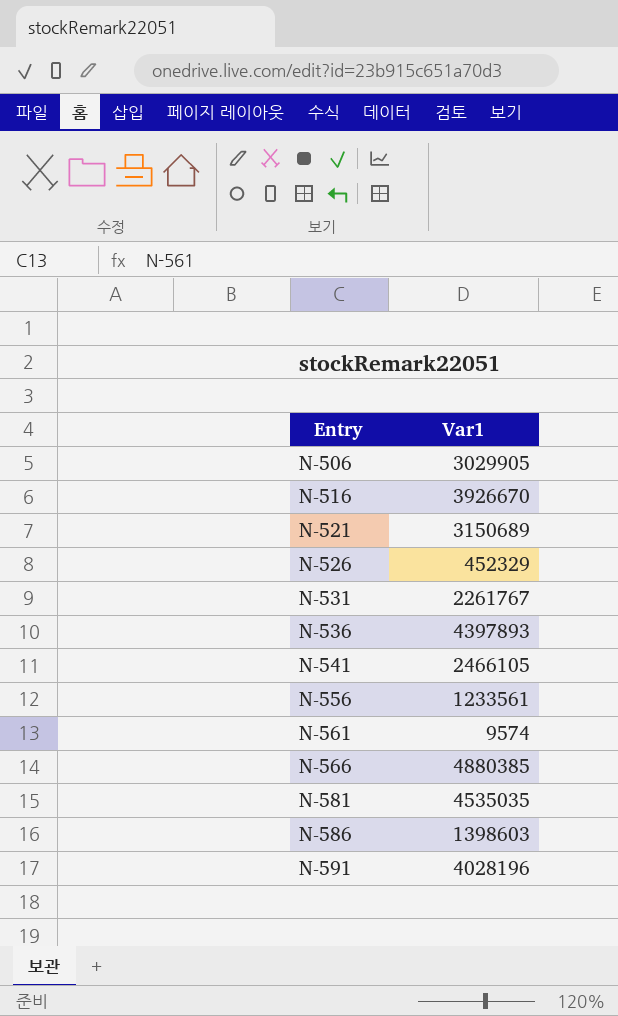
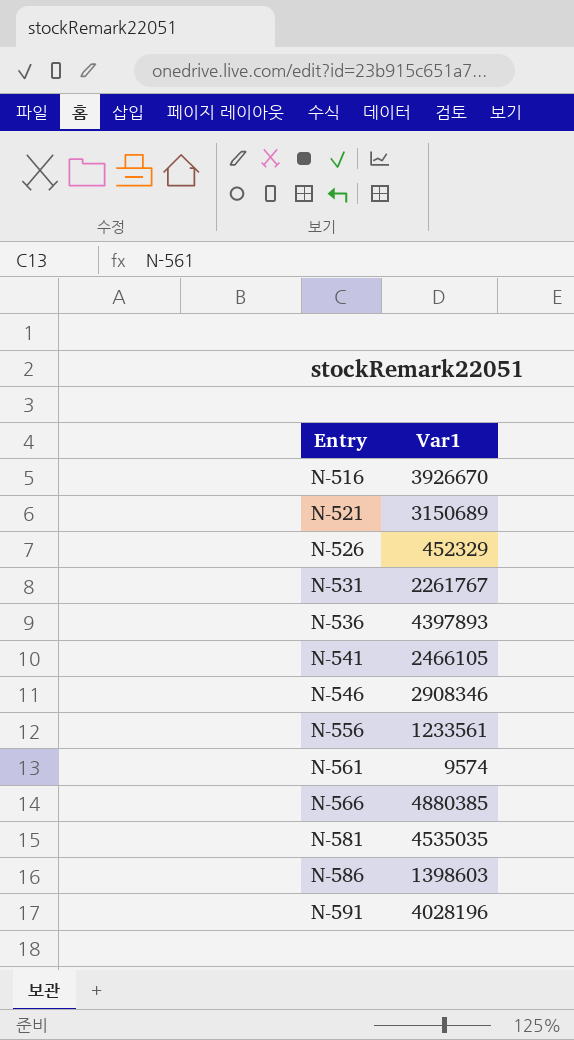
row N-506: 3029905 -> none
row N-546: none -> 2908346

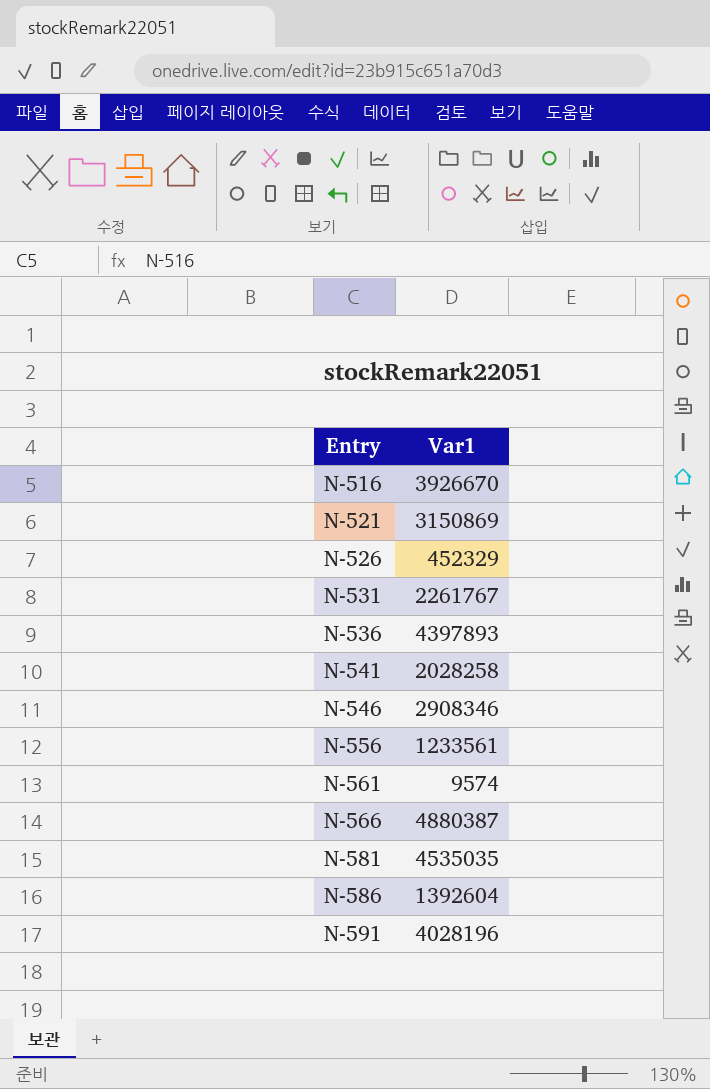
N-521 | Var1: 3150689 -> 3150869
N-541 | Var1: 2466105 -> 2028258
N-566 | Var1: 4880385 -> 4880387
N-586 | Var1: 1398603 -> 1392604

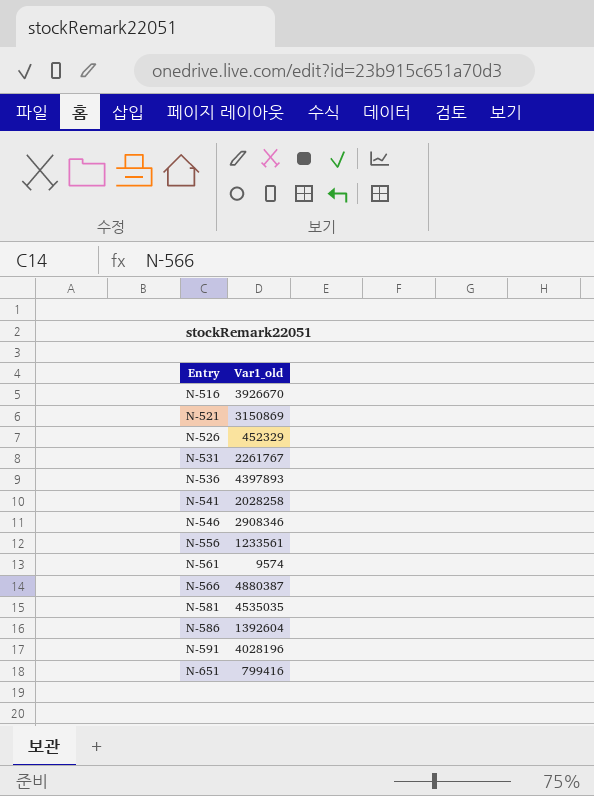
column name: Var1 -> Var1_old
row N-651: none -> 799416

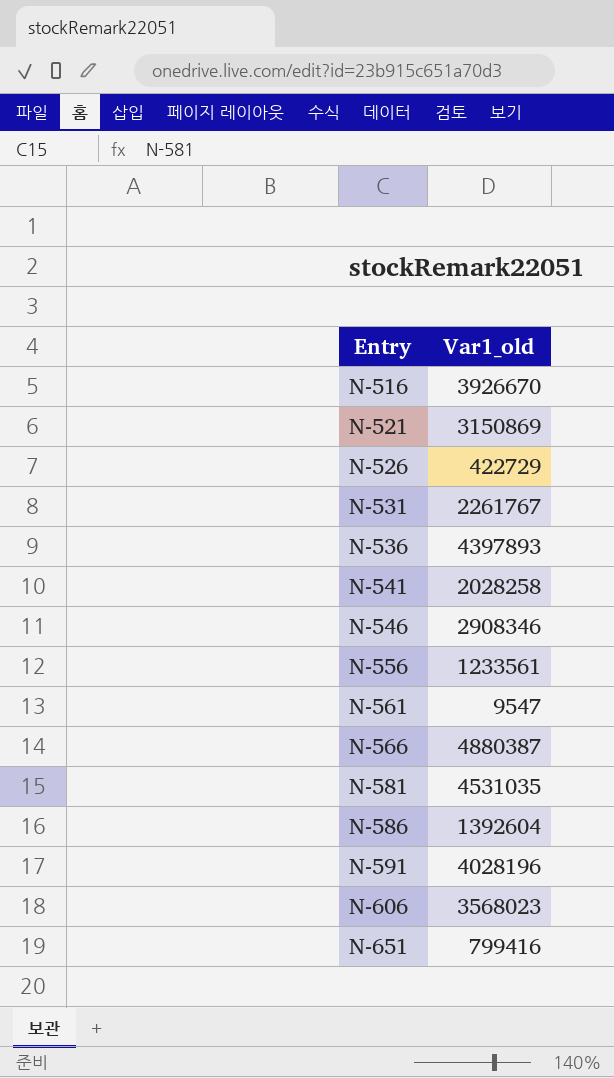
N-526 | Var1_old: 452329 -> 422729
N-561 | Var1_old: 9574 -> 9547
N-581 | Var1_old: 4535035 -> 4531035
row N-606: none -> 3568023

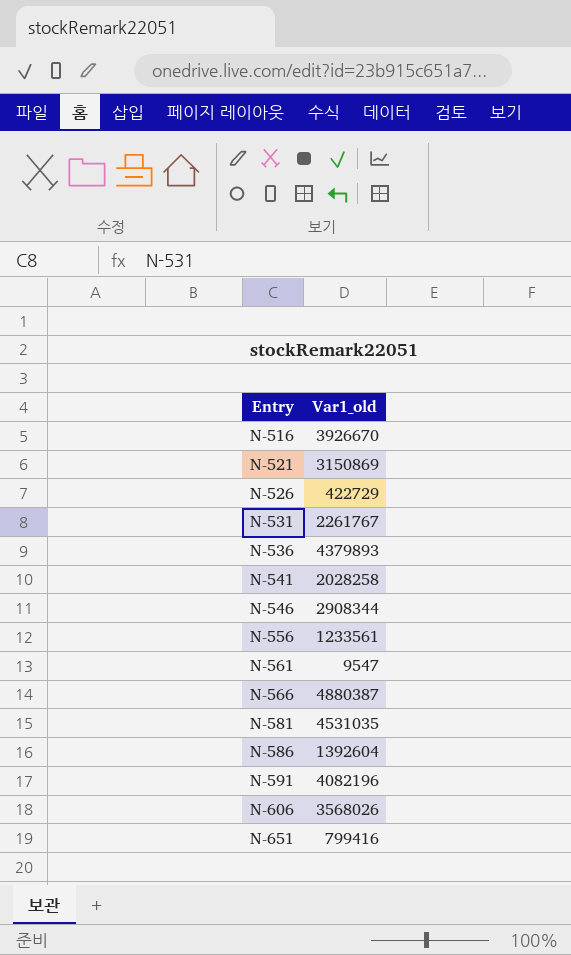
N-536 | Var1_old: 4397893 -> 4379893
N-546 | Var1_old: 2908346 -> 2908344
N-591 | Var1_old: 4028196 -> 4082196
N-606 | Var1_old: 3568023 -> 3568026

